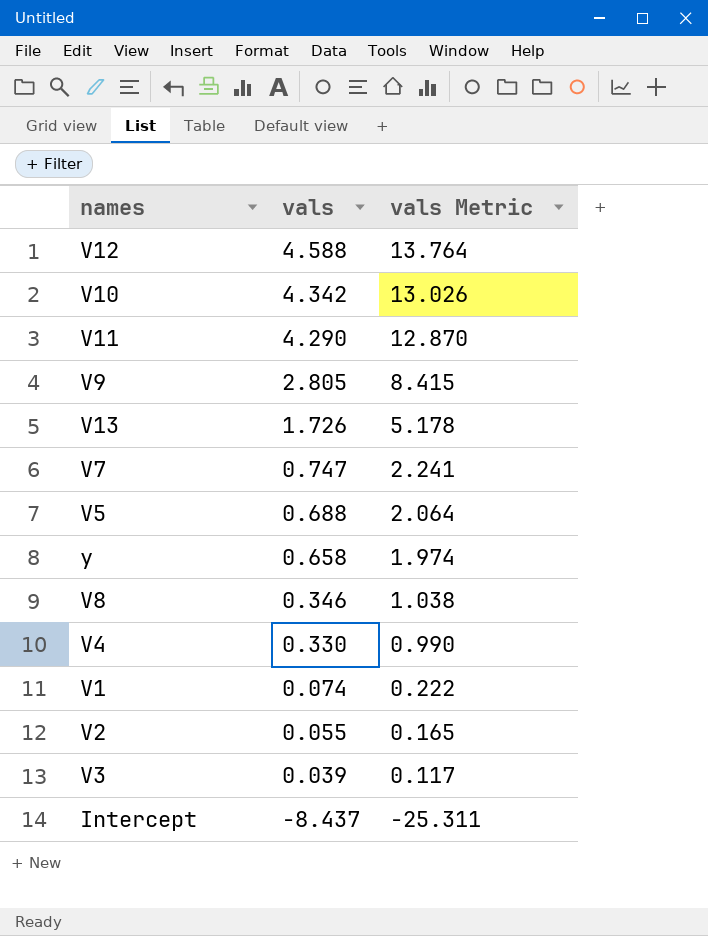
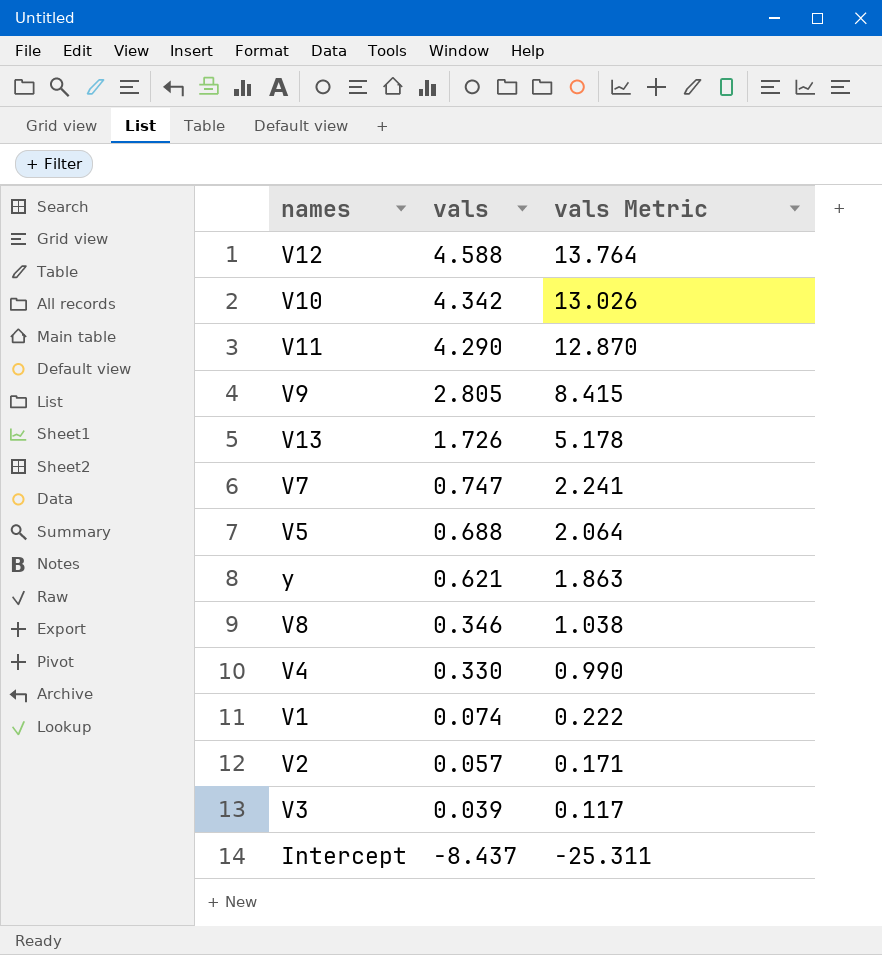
y | vals: 0.658 -> 0.621
y | vals Metric: 1.974 -> 1.863
V2 | vals: 0.055 -> 0.057
V2 | vals Metric: 0.165 -> 0.171

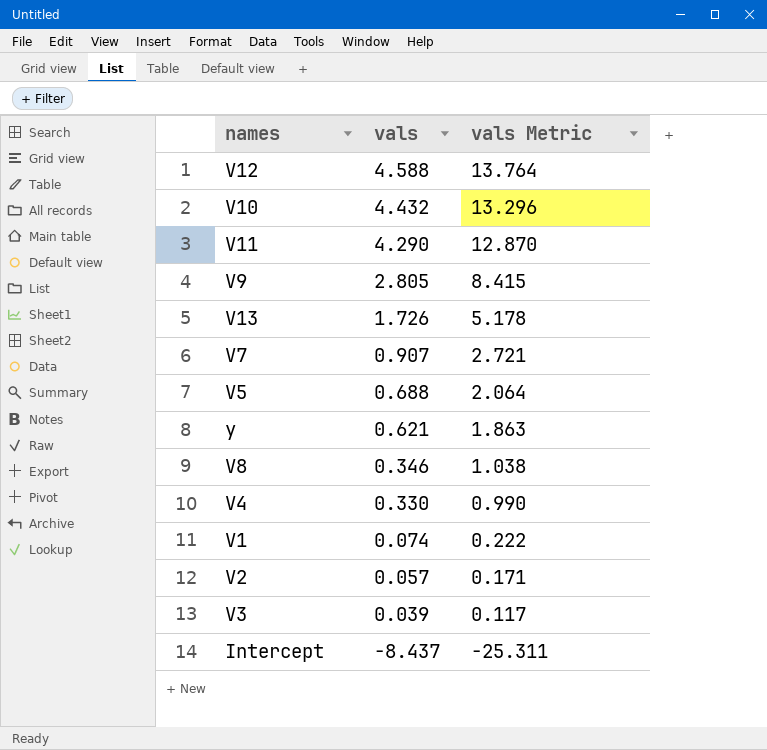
V10 | vals: 4.342 -> 4.432
V10 | vals Metric: 13.026 -> 13.296
V7 | vals: 0.747 -> 0.907
V7 | vals Metric: 2.241 -> 2.721

